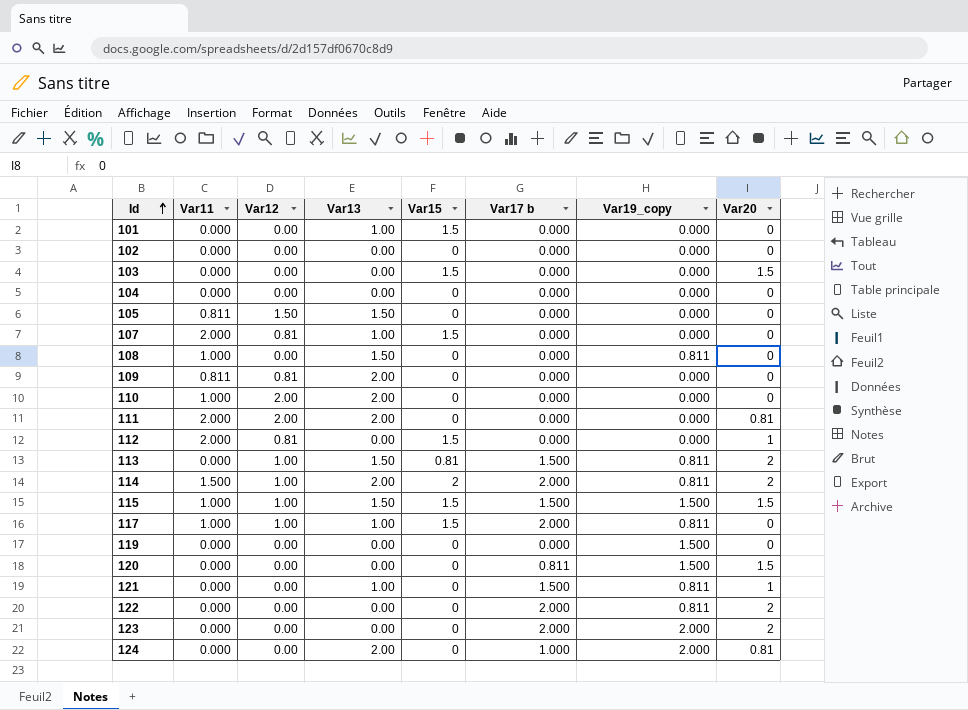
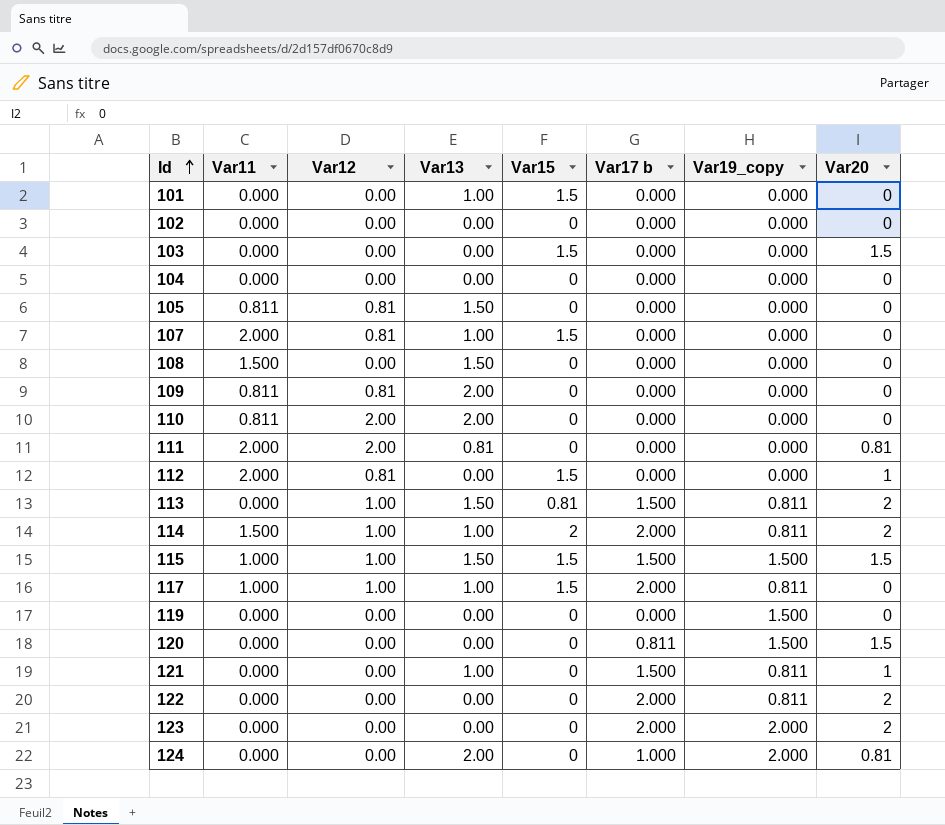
105 | Var12: 1.50 -> 0.81
108 | Var11: 1.000 -> 1.500
108 | Var19_copy: 0.811 -> 0.000
110 | Var11: 1.000 -> 0.811
111 | Var13: 2.00 -> 0.81
114 | Var13: 2.00 -> 1.00

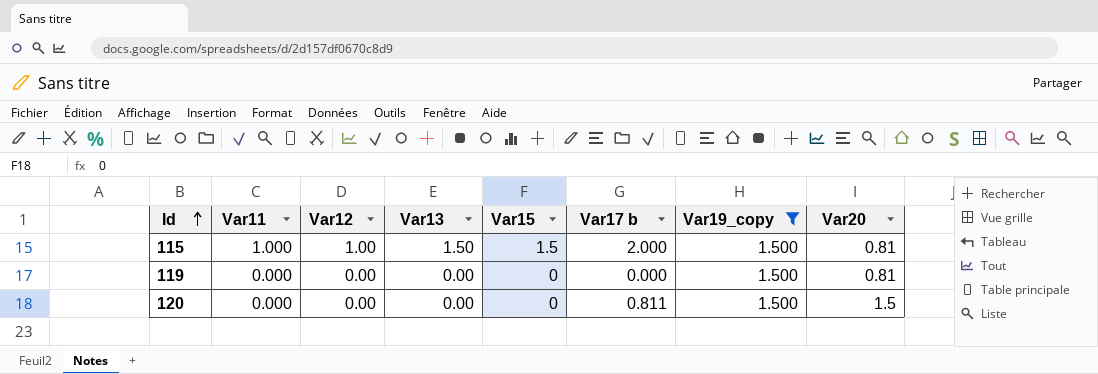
filter: none -> Var19_copy = 1.500
115 | Var17 b: 1.500 -> 2.000
115 | Var20: 1.5 -> 0.81
119 | Var20: 0 -> 0.81

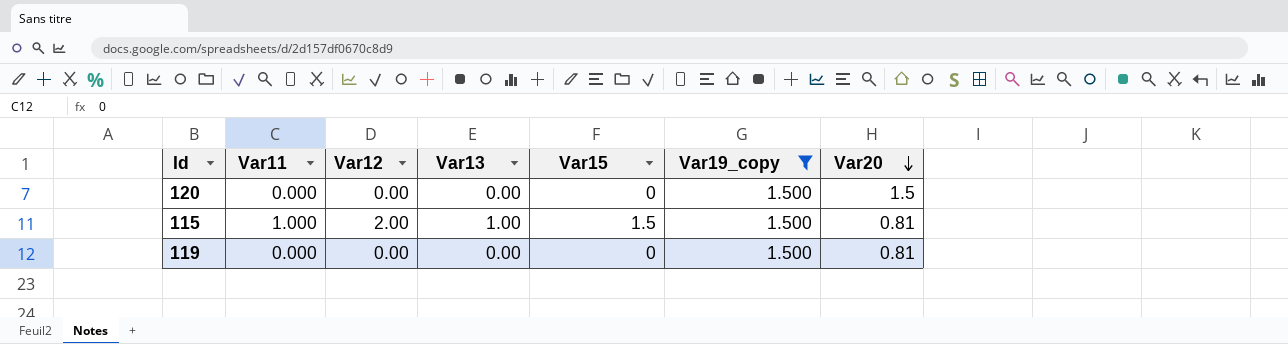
row order: Id ascending -> Var20 descending
column Var17 b | position: 6 -> none
115 | Var12: 1.00 -> 2.00
115 | Var13: 1.50 -> 1.00

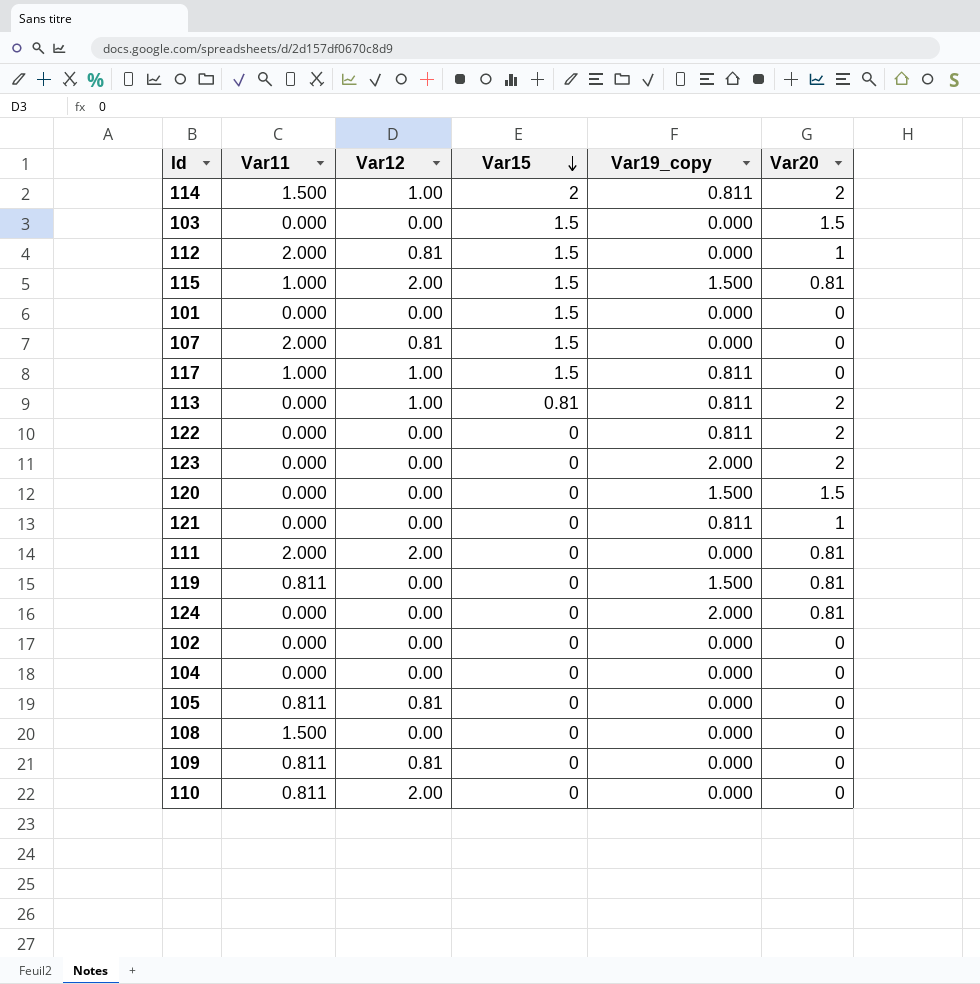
filter: Var19_copy = 1.500 -> none
row order: Var20 descending -> Var15 descending
column Var13 | position: 4 -> none
119 | Var11: 0.000 -> 0.811

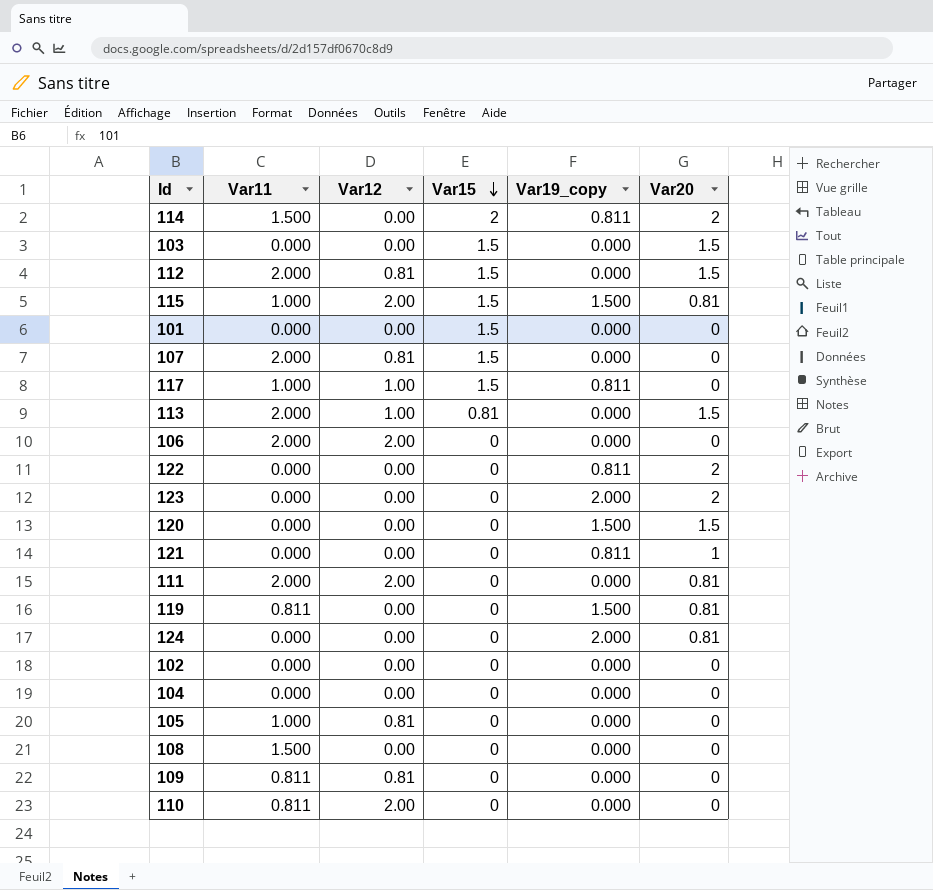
114 | Var12: 1.00 -> 0.00
112 | Var20: 1 -> 1.5
113 | Var11: 0.000 -> 2.000
113 | Var19_copy: 0.811 -> 0.000
113 | Var20: 2 -> 1.5
row 106: none -> 2.000 | 2.00 | 0 | 0.000 | 0
105 | Var11: 0.811 -> 1.000

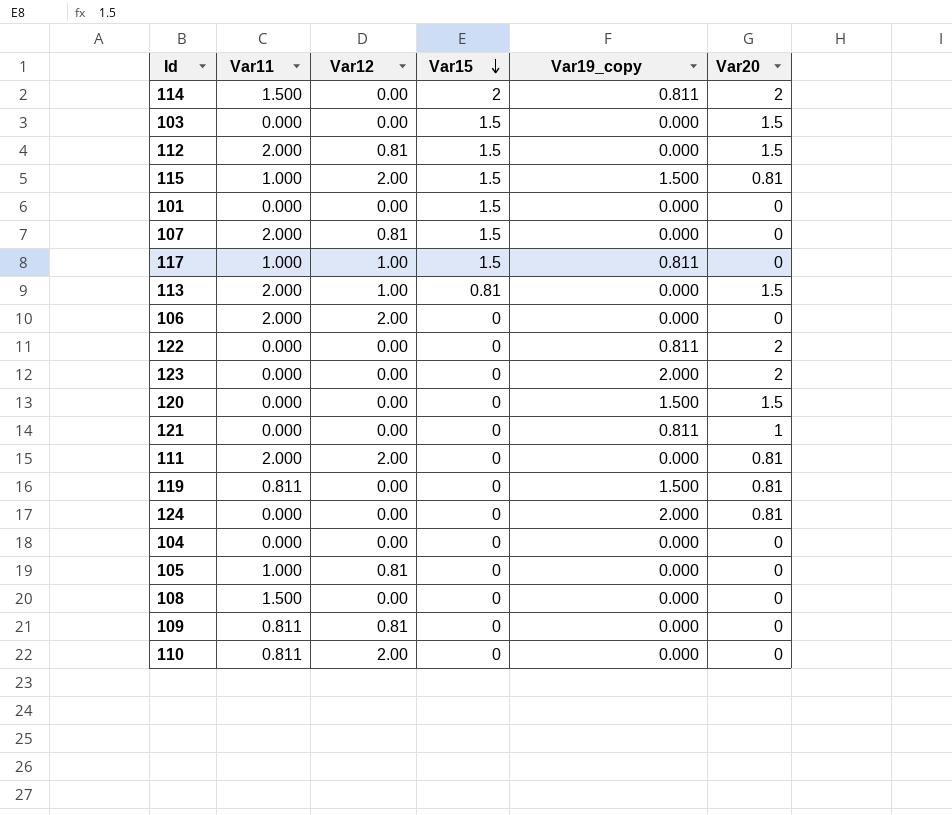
row 102: 0.000 | 0.00 | 0 | 0.000 | 0 -> none

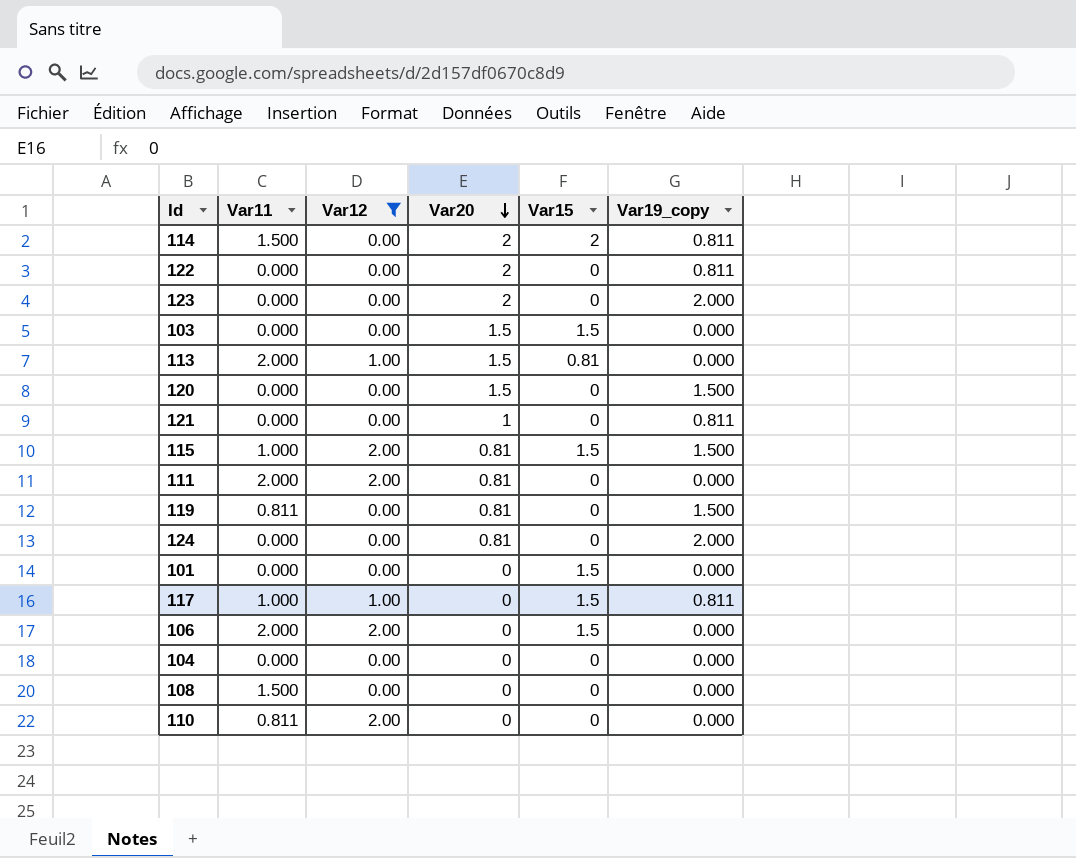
filter: none -> Var12 != 0.81
row order: Var15 descending -> Var20 descending
column Var20 | position: 6 -> 4
106 | Var15: 0 -> 1.5

